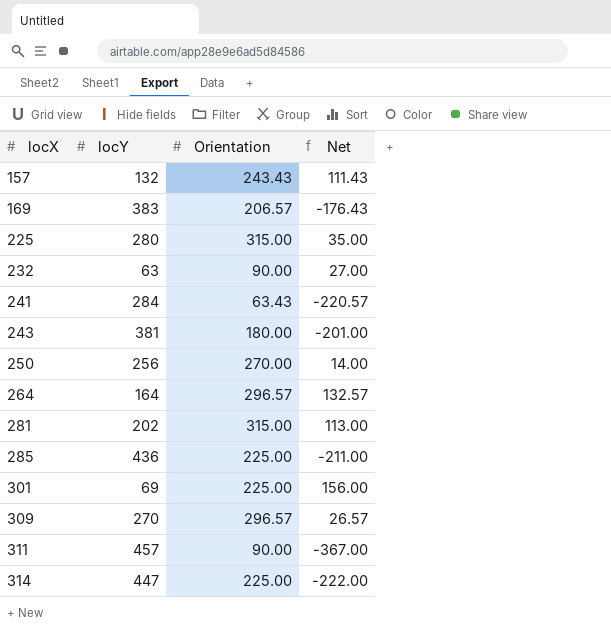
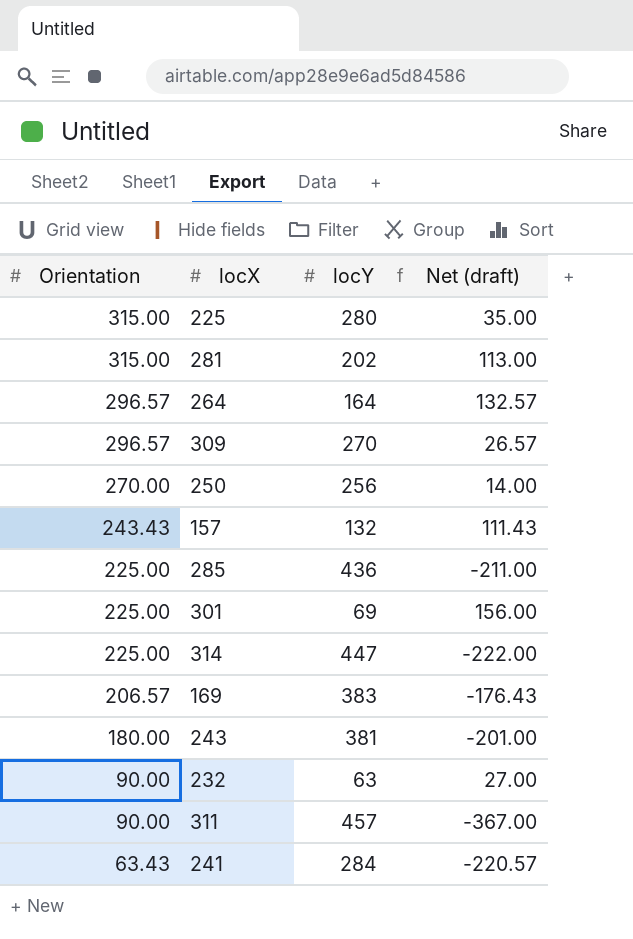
row order: locX ascending -> Orientation descending
column Orientation | position: 3 -> 1
column name: Net -> Net (draft)

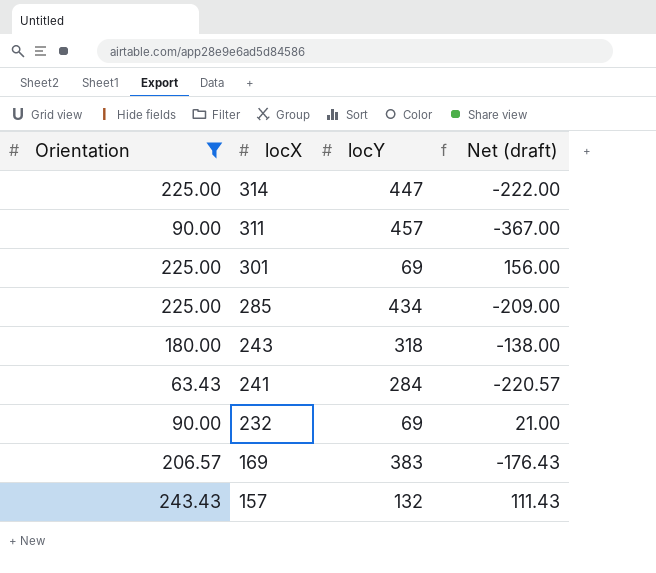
filter: none -> Orientation <= 243.43
row order: Orientation descending -> locX descending
285 | locY: 436 -> 434
285 | Net (draft): -211.00 -> -209.00
243 | locY: 381 -> 318
243 | Net (draft): -201.00 -> -138.00
232 | locY: 63 -> 69
232 | Net (draft): 27.00 -> 21.00

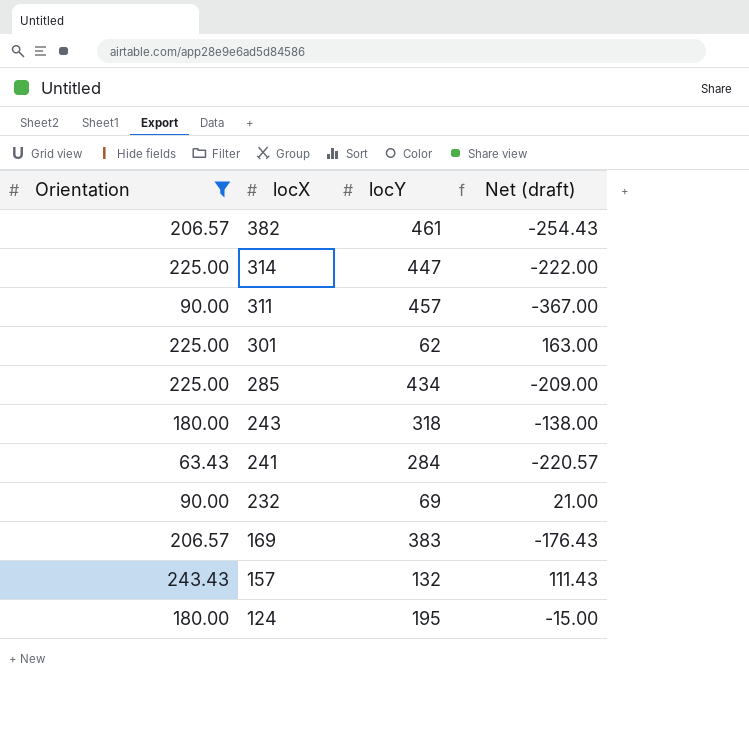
row 382: none -> 206.57 | 461 | -254.43
301 | locY: 69 -> 62
301 | Net (draft): 156.00 -> 163.00
row 124: none -> 180.00 | 195 | -15.00

